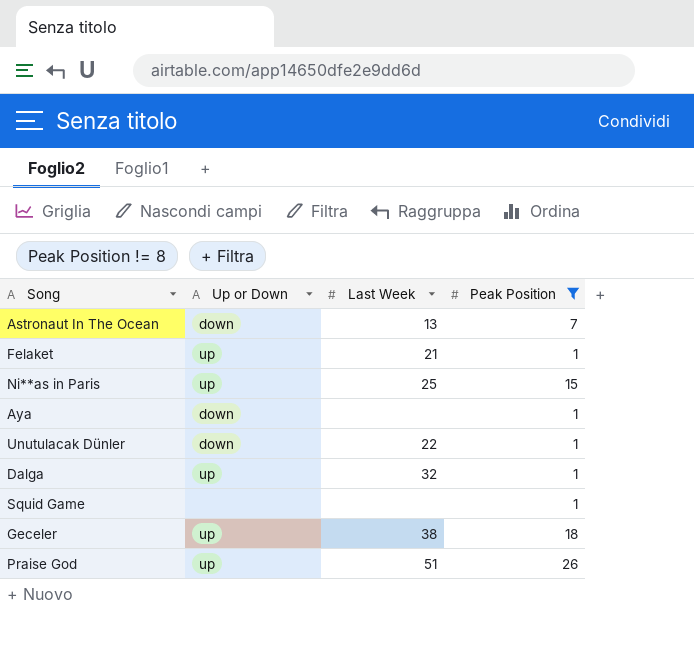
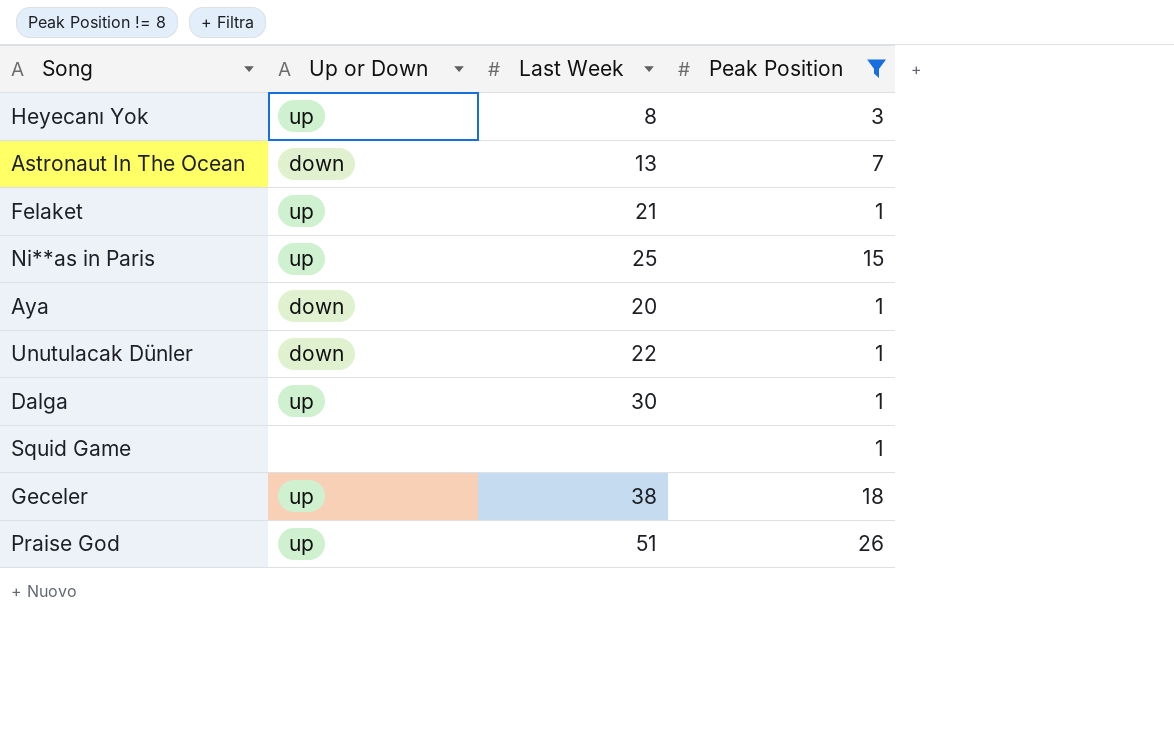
row Heyecanı Yok: none -> up | 8 | 3
Aya | Last Week: none -> 20
Dalga | Last Week: 32 -> 30

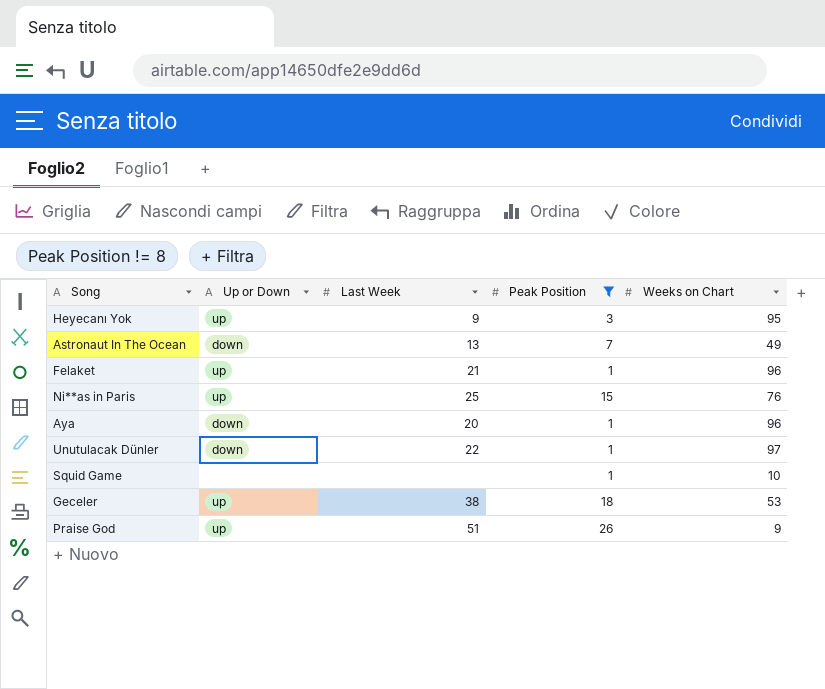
column Weeks on Chart | position: none -> 5
row Dalga: up | 30 | 1 -> none
Heyecanı Yok | Last Week: 8 -> 9

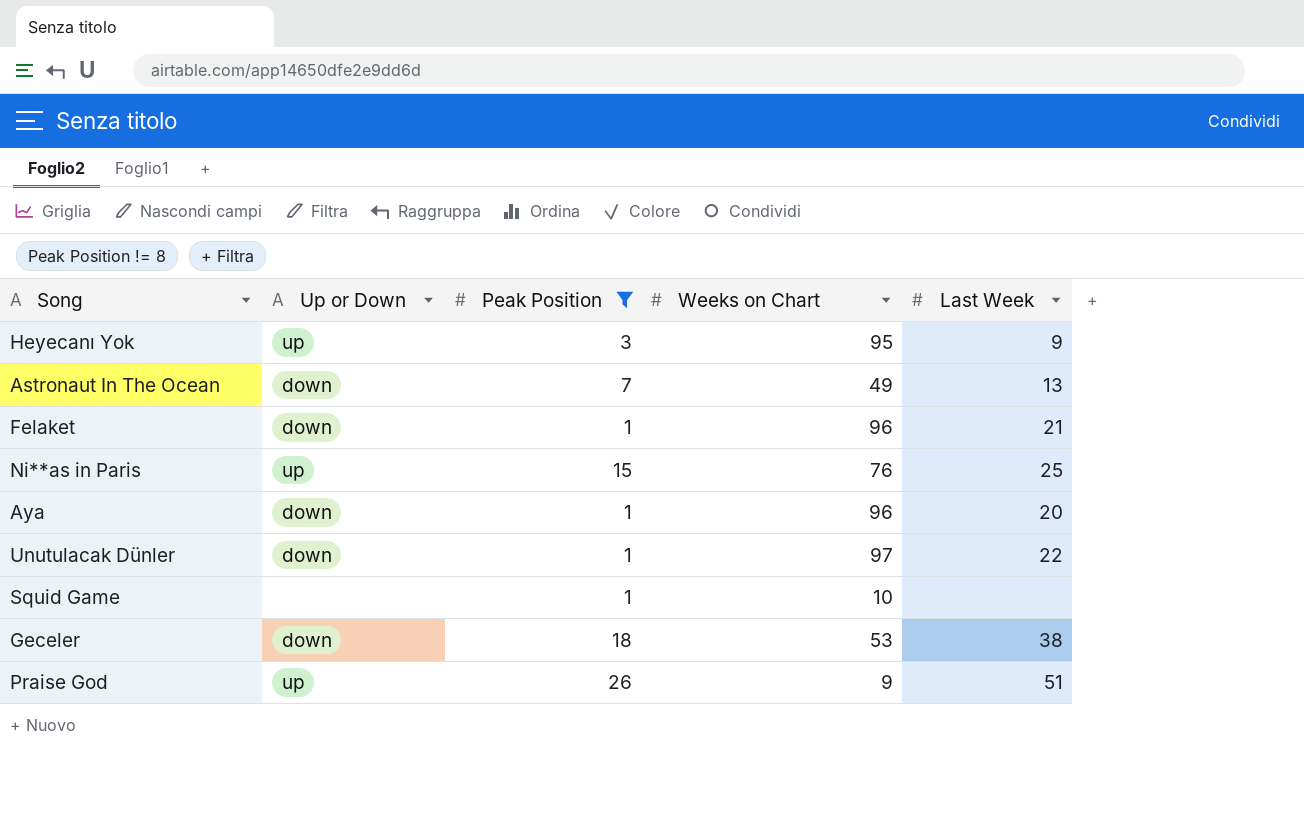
column Last Week | position: 3 -> 5
Felaket | Up or Down: up -> down
Geceler | Up or Down: up -> down

